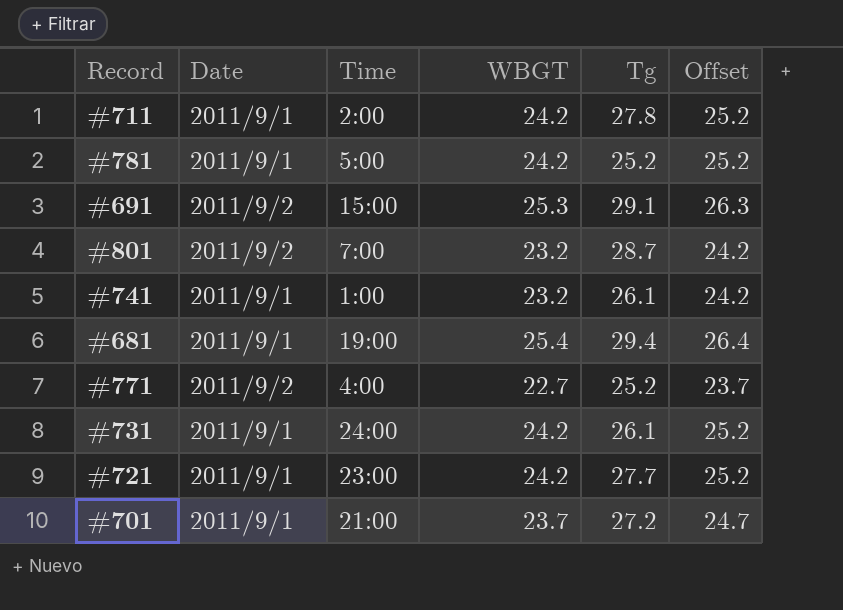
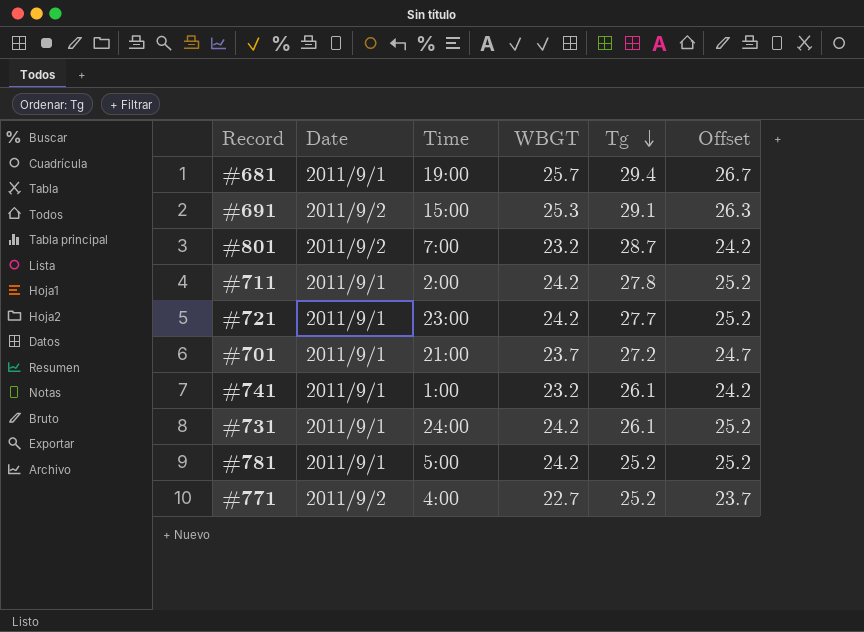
row order: none -> Tg descending
#681 | WBGT: 25.4 -> 25.7
#681 | Offset: 26.4 -> 26.7

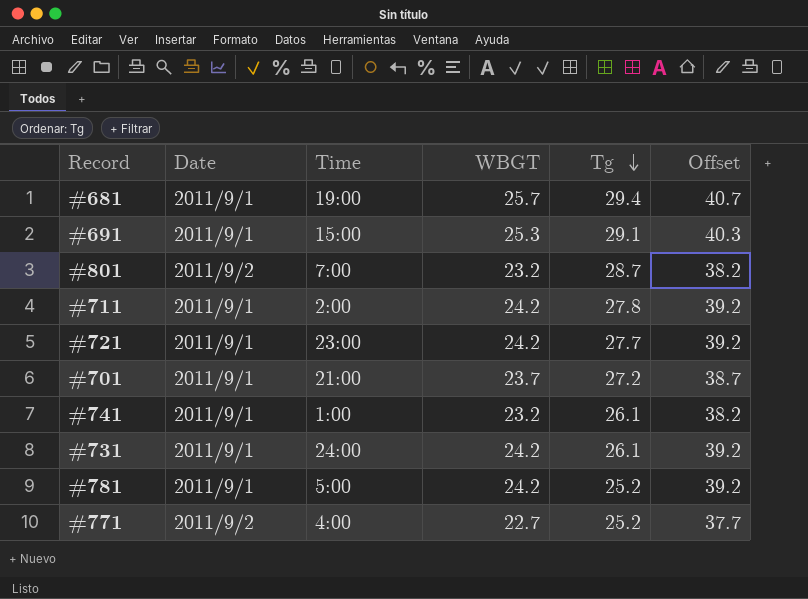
column Offset | formula: [WBGT] + 1 -> [WBGT] + 15
#691 | Date: 2011/9/2 -> 2011/9/1

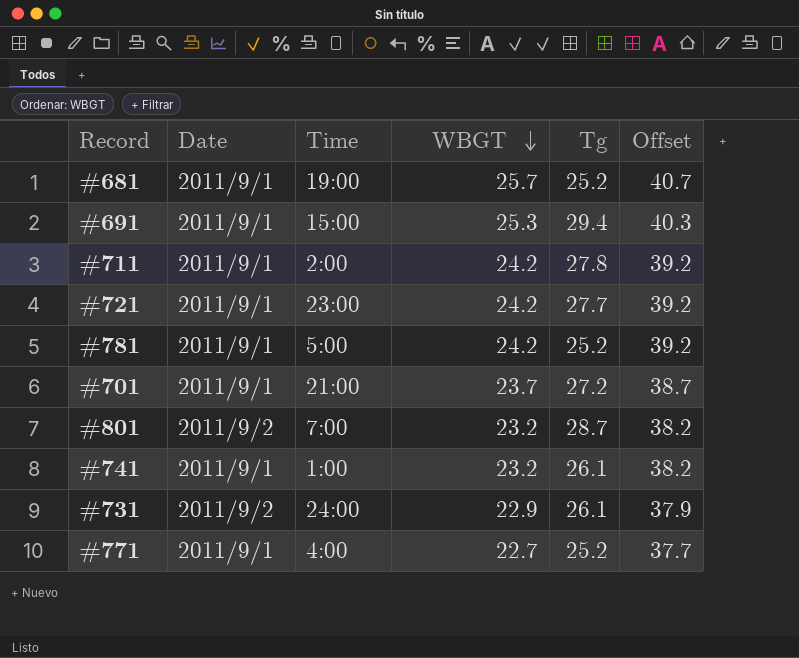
row order: Tg descending -> WBGT descending
#681 | Tg: 29.4 -> 25.2
#691 | Tg: 29.1 -> 29.4
#731 | Date: 2011/9/1 -> 2011/9/2
#731 | WBGT: 24.2 -> 22.9
#731 | Offset: 39.2 -> 37.9
#771 | Date: 2011/9/2 -> 2011/9/1

